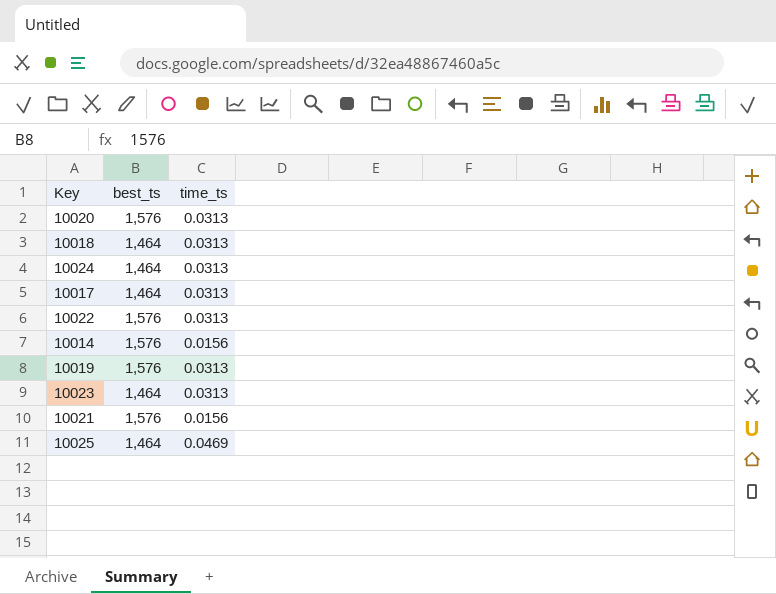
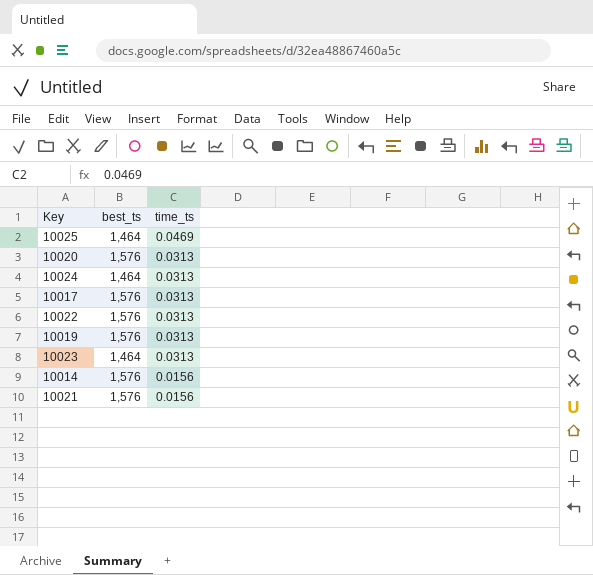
row order: none -> time_ts descending
row 10018: 1,464 | 0.0313 -> none
10017 | best_ts: 1,464 -> 1,576

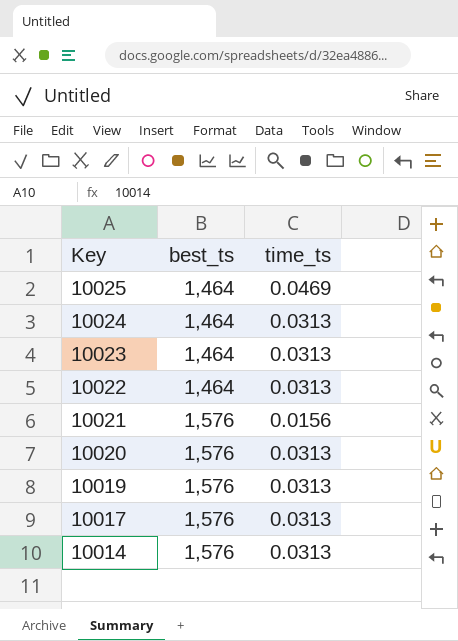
row order: time_ts descending -> Key descending
10022 | best_ts: 1,576 -> 1,464
10014 | time_ts: 0.0156 -> 0.0313

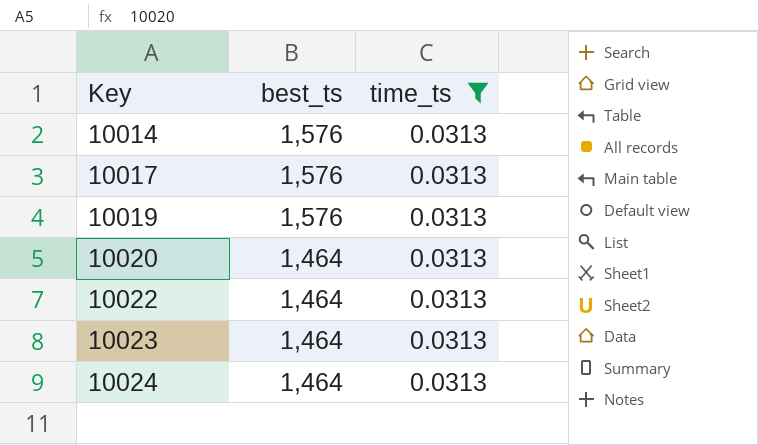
filter: none -> time_ts = 0.0313
row order: Key descending -> Key ascending
10020 | best_ts: 1,576 -> 1,464

